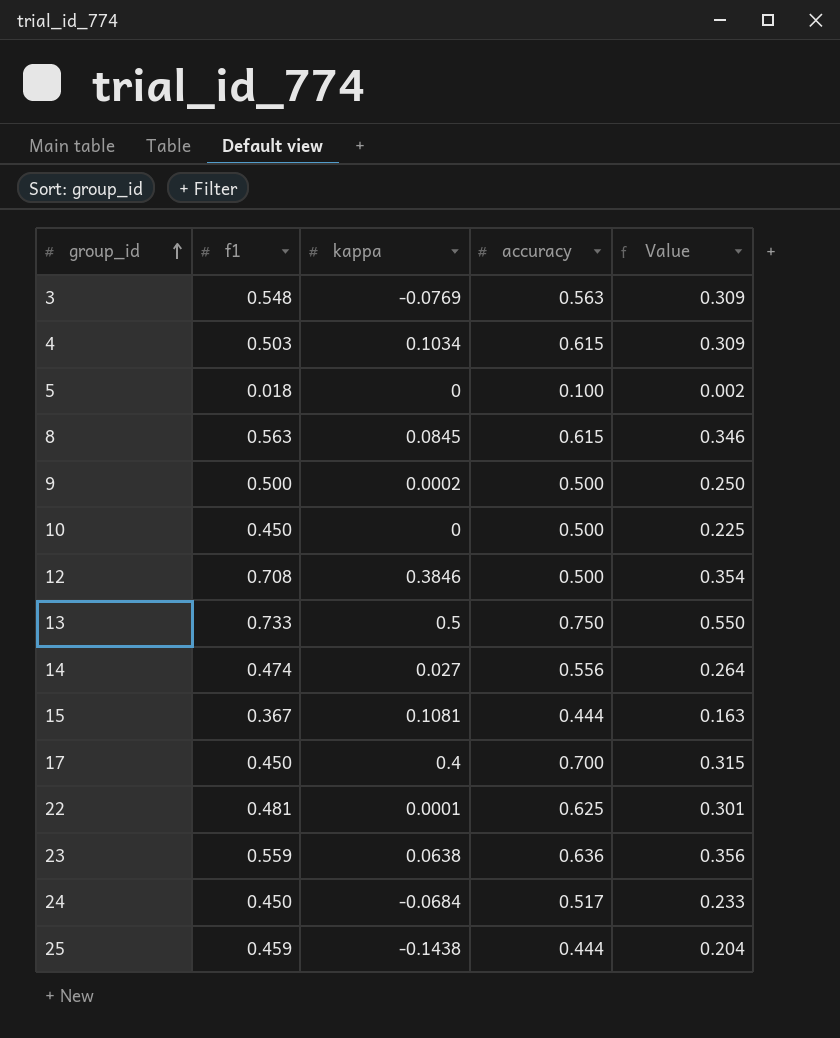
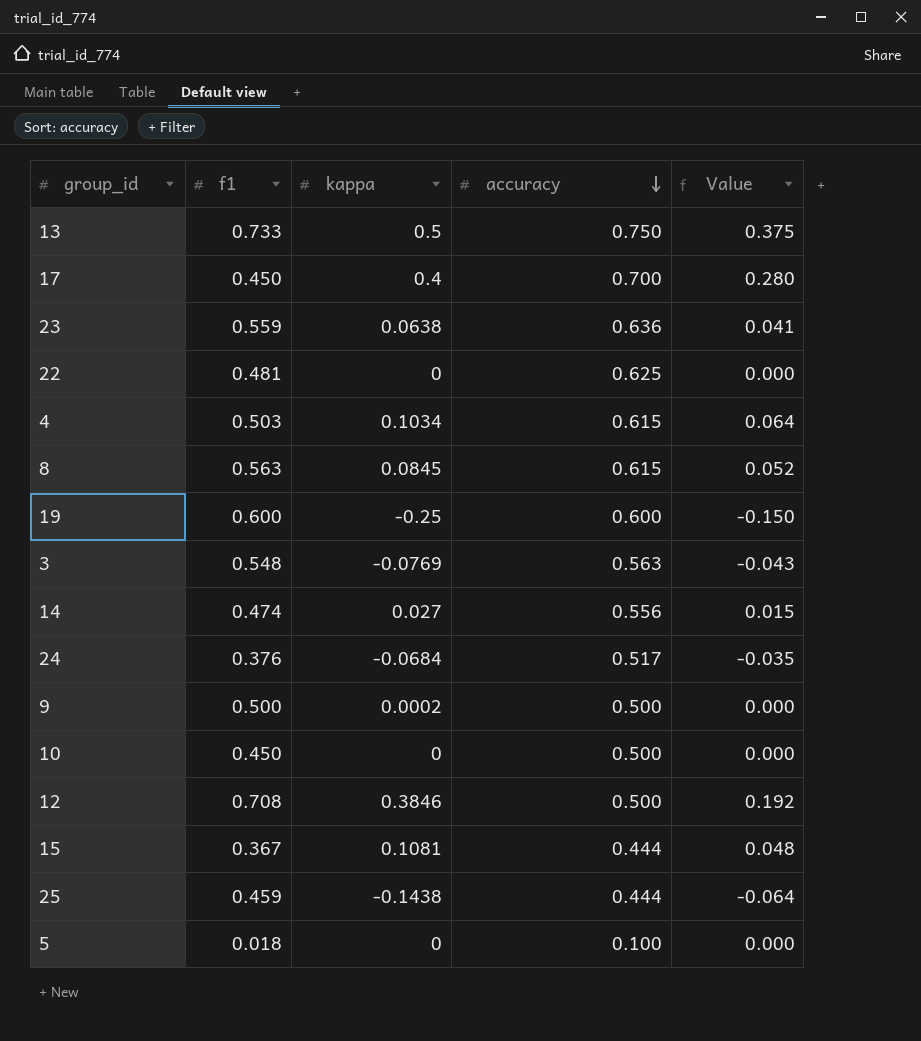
row order: group_id ascending -> accuracy descending
column Value | formula: [f1] * [accuracy] -> [kappa] * [accuracy]
22 | kappa: 0.0001 -> 0
row 19: none -> 0.600 | -0.25 | 0.600 | -0.150
24 | f1: 0.450 -> 0.376

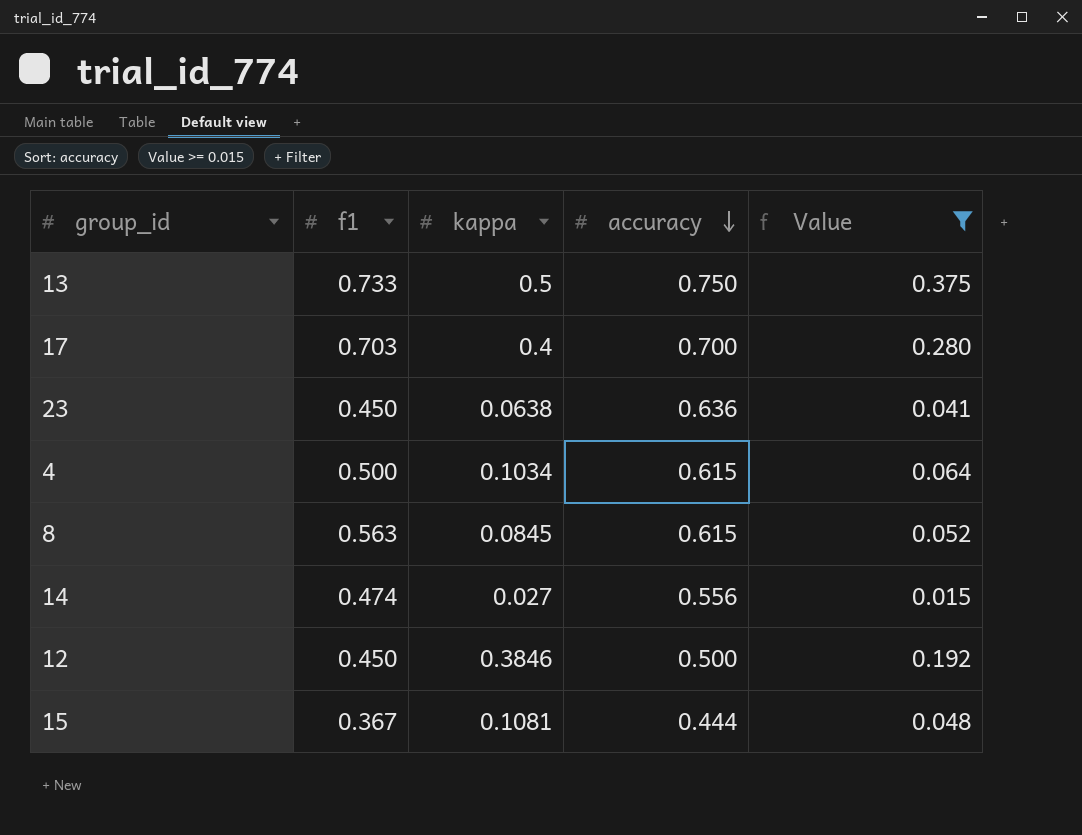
filter: none -> Value >= 0.015
17 | f1: 0.450 -> 0.703
23 | f1: 0.559 -> 0.450
4 | f1: 0.503 -> 0.500
12 | f1: 0.708 -> 0.450

